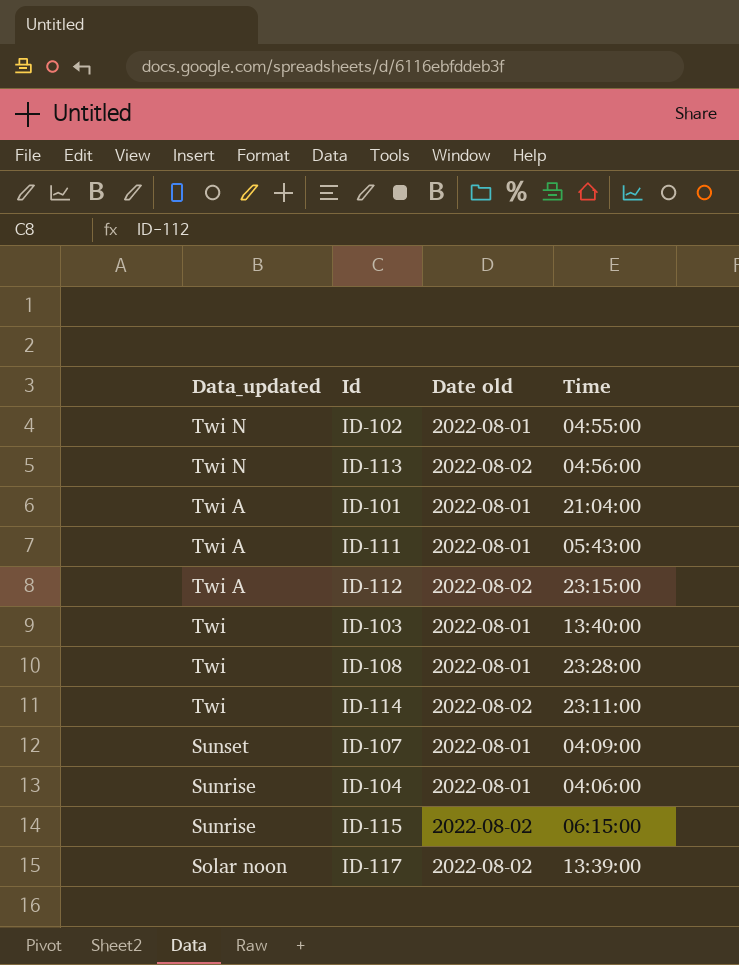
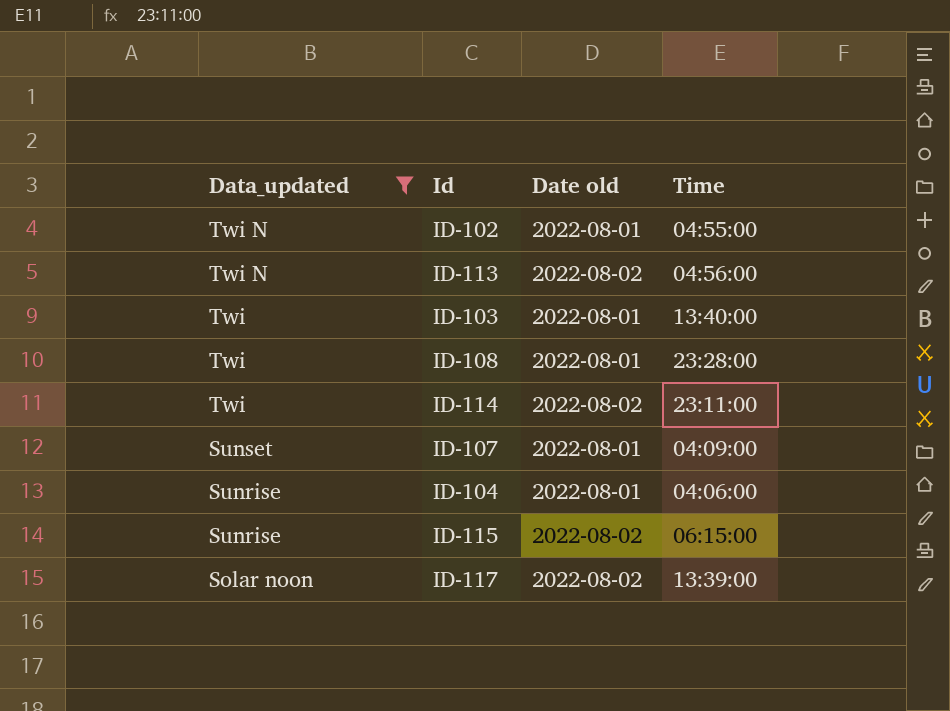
filter: none -> Data_updated != Twi A

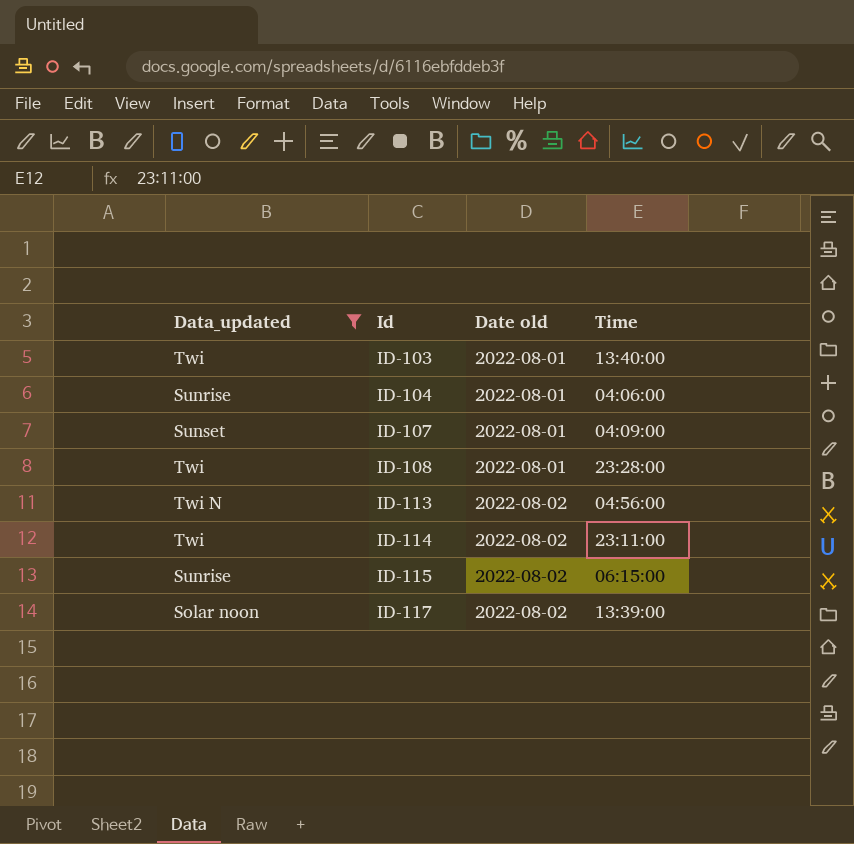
row order: Data_updated descending -> Id ascending
row ID-102: Twi N | 2022-08-01 | 04:55:00 -> none

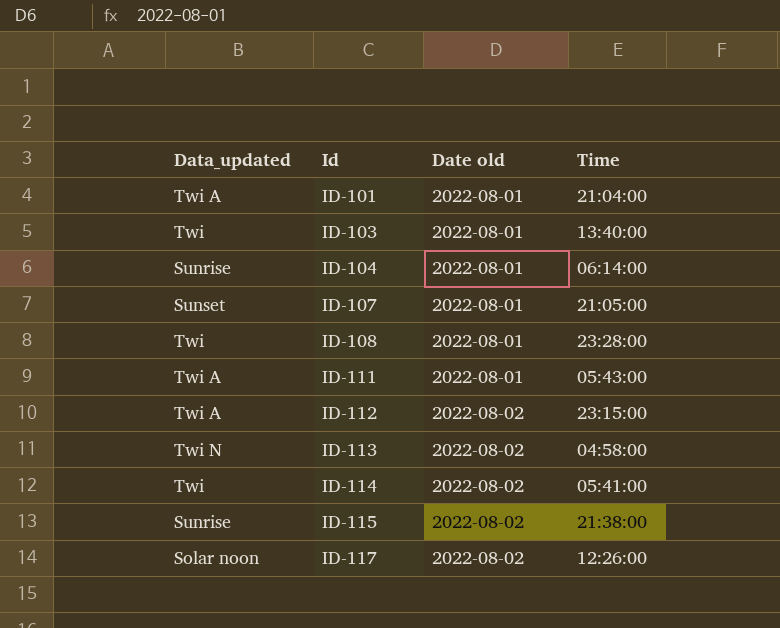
filter: Data_updated != Twi A -> none
ID-104 | Time: 04:06:00 -> 06:14:00
ID-107 | Time: 04:09:00 -> 21:05:00
ID-113 | Time: 04:56:00 -> 04:58:00
ID-114 | Time: 23:11:00 -> 05:41:00
ID-115 | Time: 06:15:00 -> 21:38:00
ID-117 | Time: 13:39:00 -> 12:26:00

